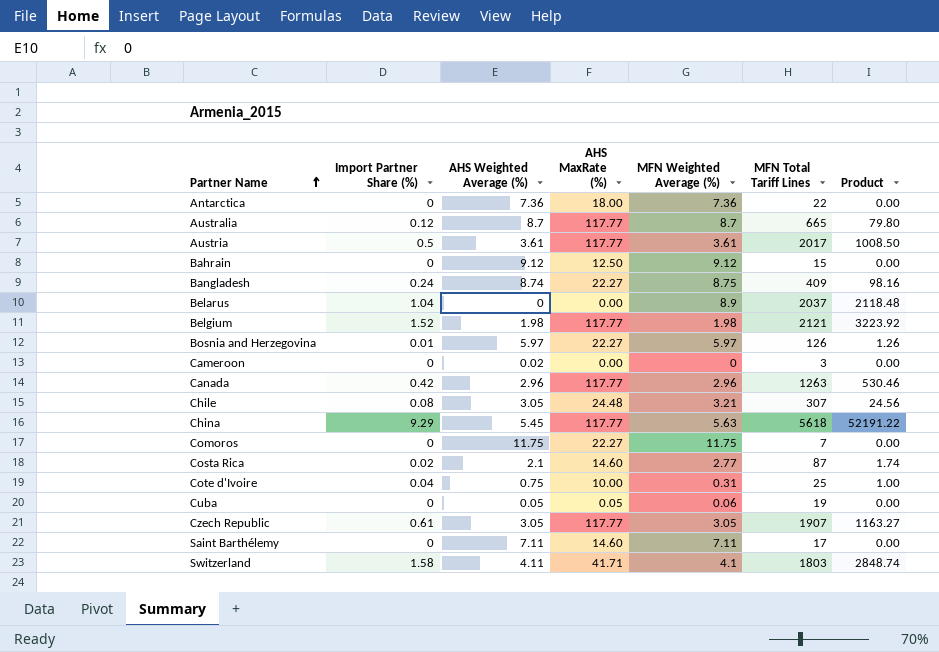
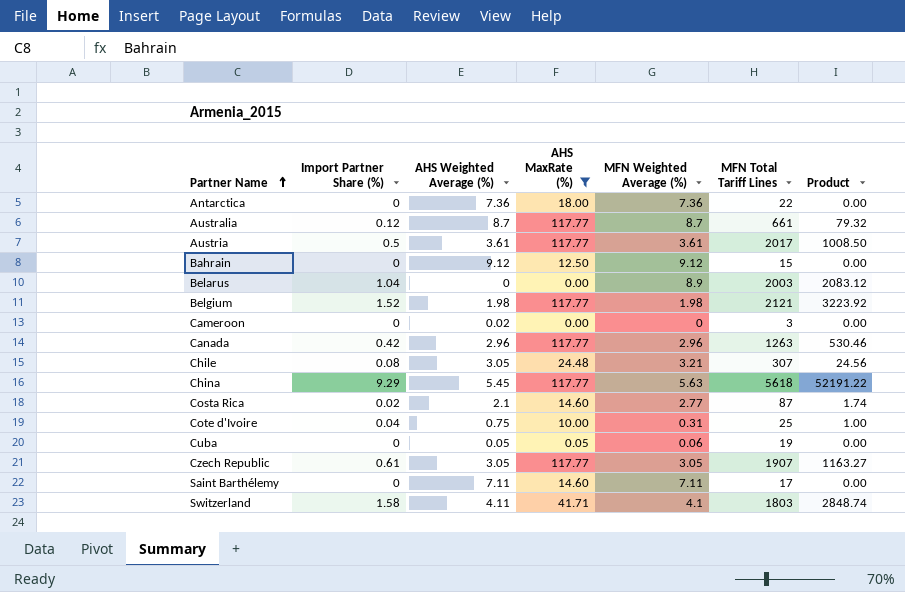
filter: none -> AHS MaxRate (%) != 22.27
Australia | MFN Total Tariff Lines: 665 -> 661
Australia | Product: 79.80 -> 79.32
Belarus | MFN Total Tariff Lines: 2037 -> 2003
Belarus | Product: 2118.48 -> 2083.12

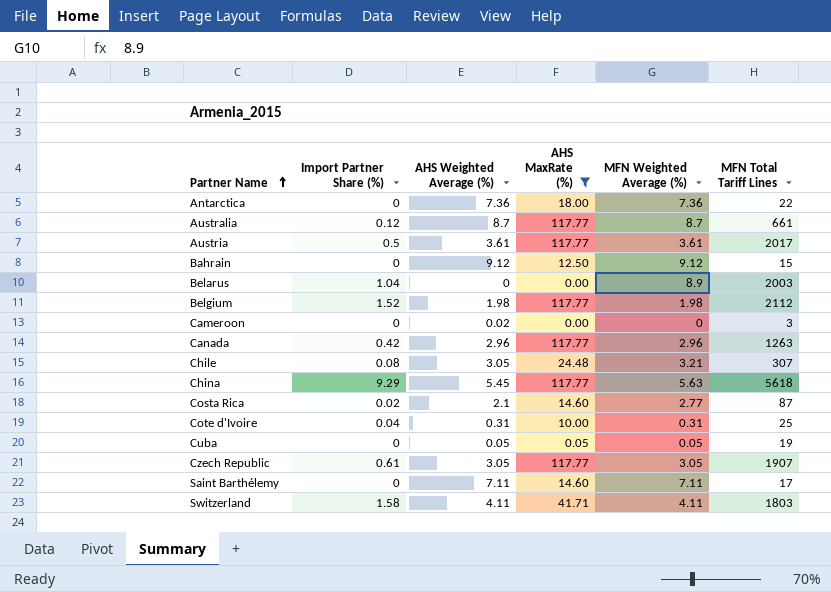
column Product | formula: [Import Partner Share (%)] * [MFN Total Tariff Lines] -> none
Belgium | MFN Total Tariff Lines: 2121 -> 2112
Cote d'Ivoire | AHS Weighted Average (%): 0.75 -> 0.31
Cuba | MFN Weighted Average (%): 0.06 -> 0.05
Switzerland | MFN Weighted Average (%): 4.1 -> 4.11

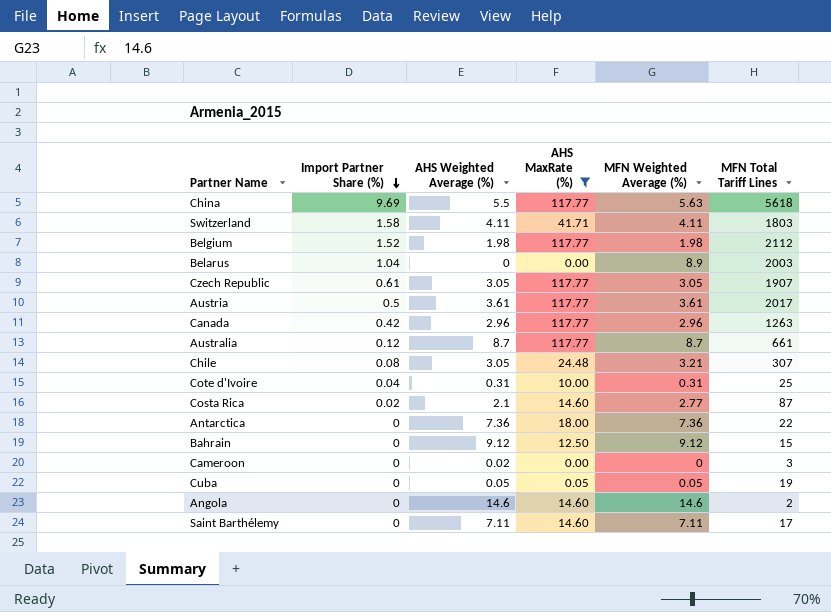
row order: Partner Name ascending -> Import Partner Share (%) descending
China | Import Partner Share (%): 9.29 -> 9.69
China | AHS Weighted Average (%): 5.45 -> 5.5
row Angola: none -> 0 | 14.6 | 14.60 | 14.6 | 2

